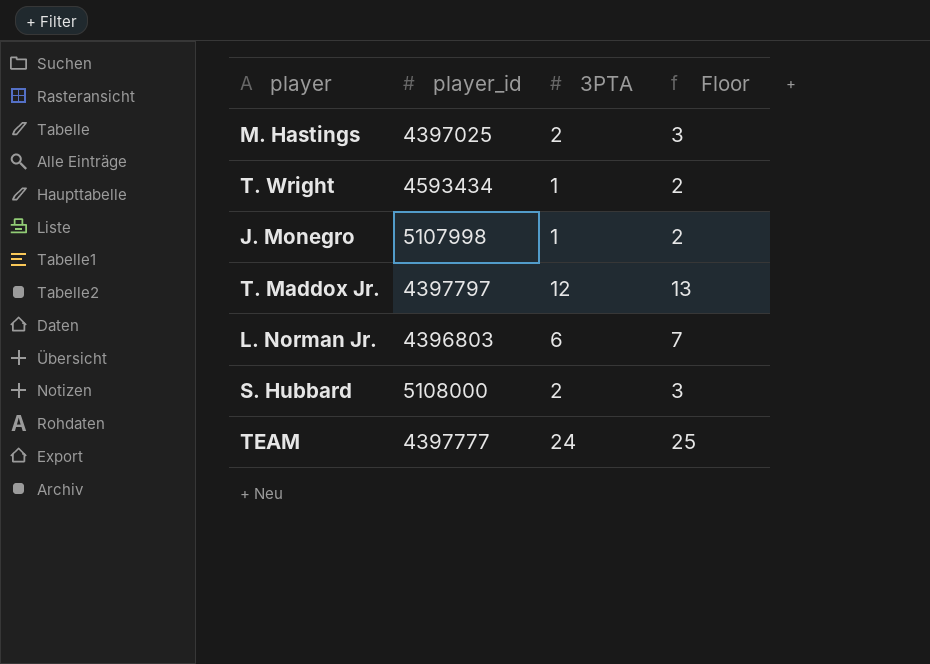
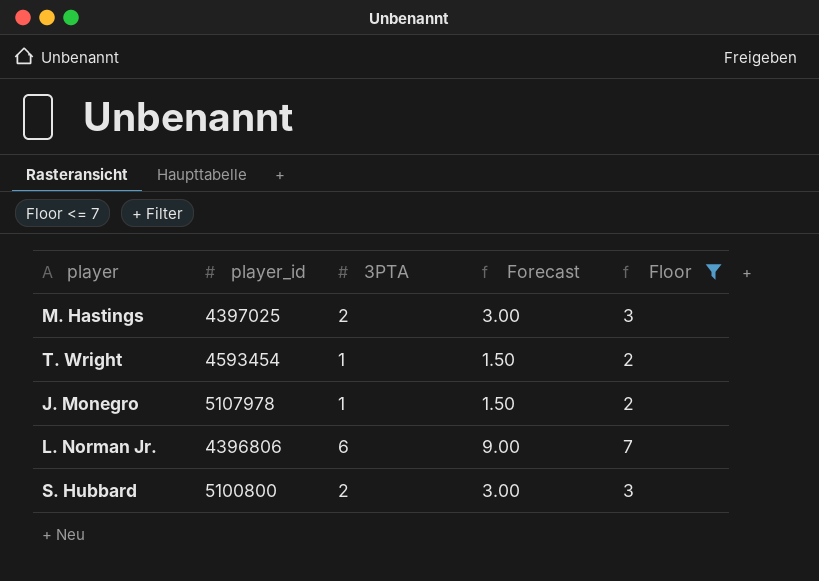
filter: none -> Floor <= 7
column Forecast | formula: none -> [3PTA] * 1.5
T. Wright | player_id: 4593434 -> 4593454
J. Monegro | player_id: 5107998 -> 5107978
L. Norman Jr. | player_id: 4396803 -> 4396806
S. Hubbard | player_id: 5108000 -> 5100800

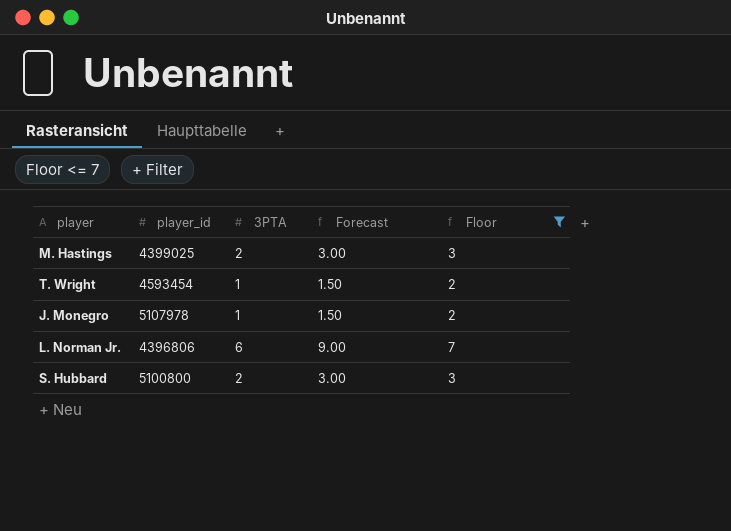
M. Hastings | player_id: 4397025 -> 4399025

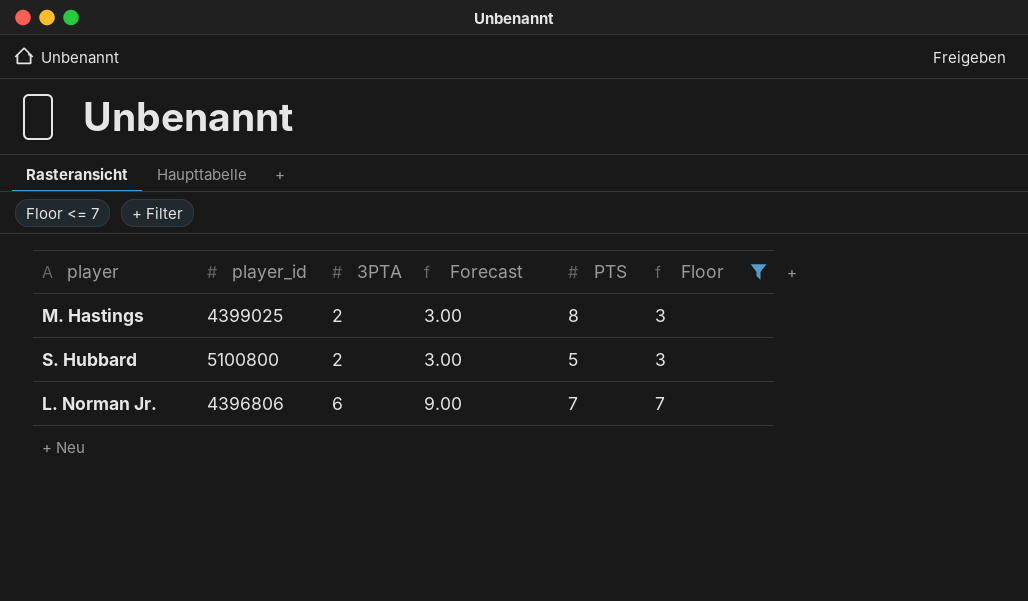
row order: none -> 3PTA ascending
column PTS | position: none -> 5
row T. Wright: 4593454 | 1 | 1.50 | 2 -> none
row J. Monegro: 5107978 | 1 | 1.50 | 2 -> none

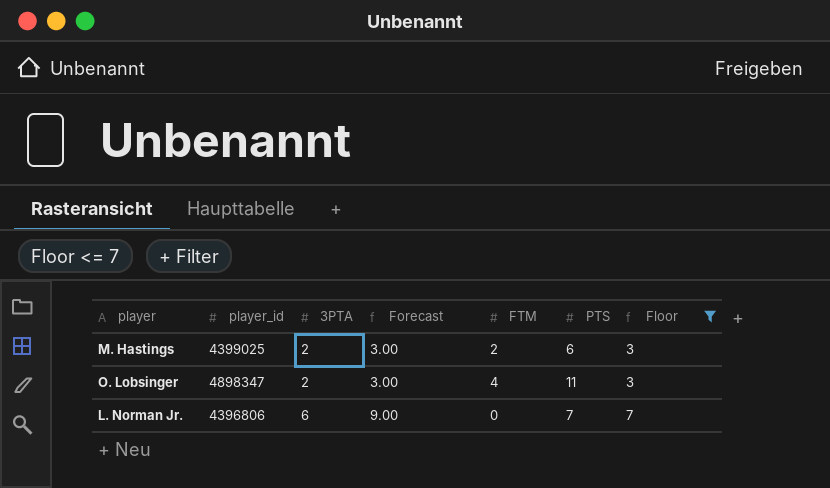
column FTM | position: none -> 5
row S. Hubbard: 5100800 | 2 | 3.00 | 5 | 3 -> none
M. Hastings | PTS: 8 -> 6
row O. Lobsinger: none -> 4898347 | 2 | 3.00 | 4 | 11 | 3

